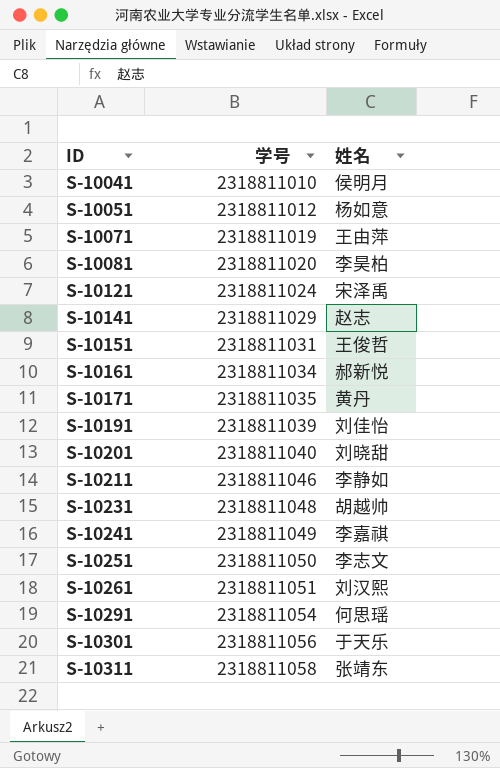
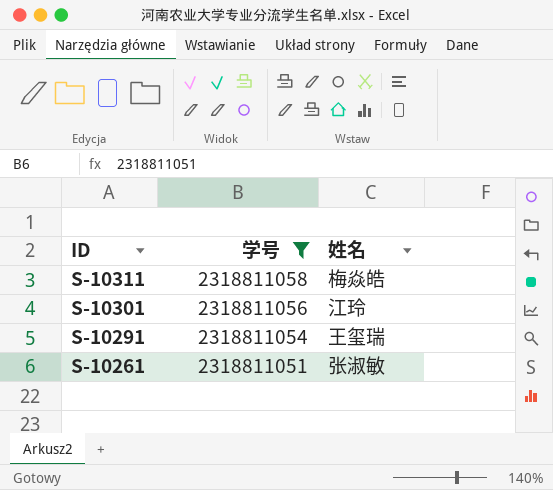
filter: none -> 学号 >= 2318811051
row order: ID ascending -> ID descending
S-10311 | 姓名: 张靖东 -> 梅焱皓
S-10301 | 姓名: 于天乐 -> 江玲
S-10291 | 姓名: 何思瑶 -> 王玺瑞
S-10261 | 姓名: 刘汉熙 -> 张淑敏

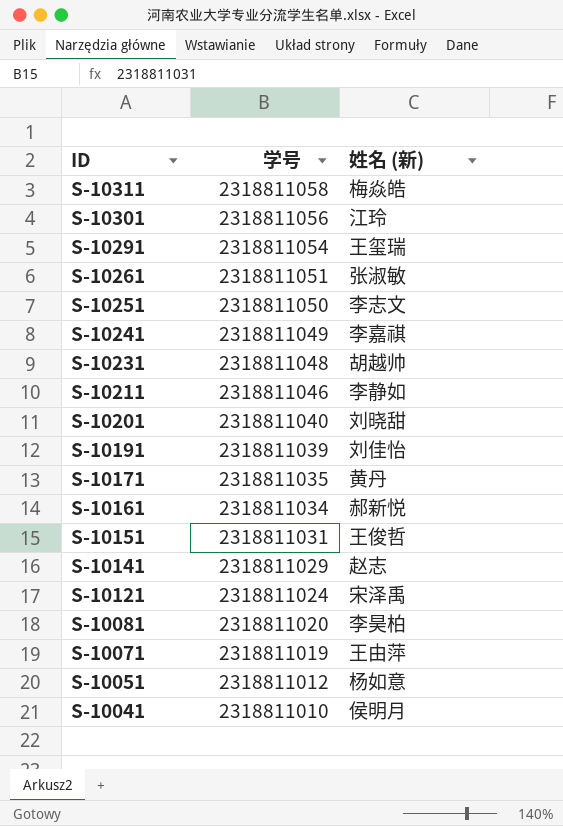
filter: 学号 >= 2318811051 -> none
column name: 姓名 -> 姓名 (新)

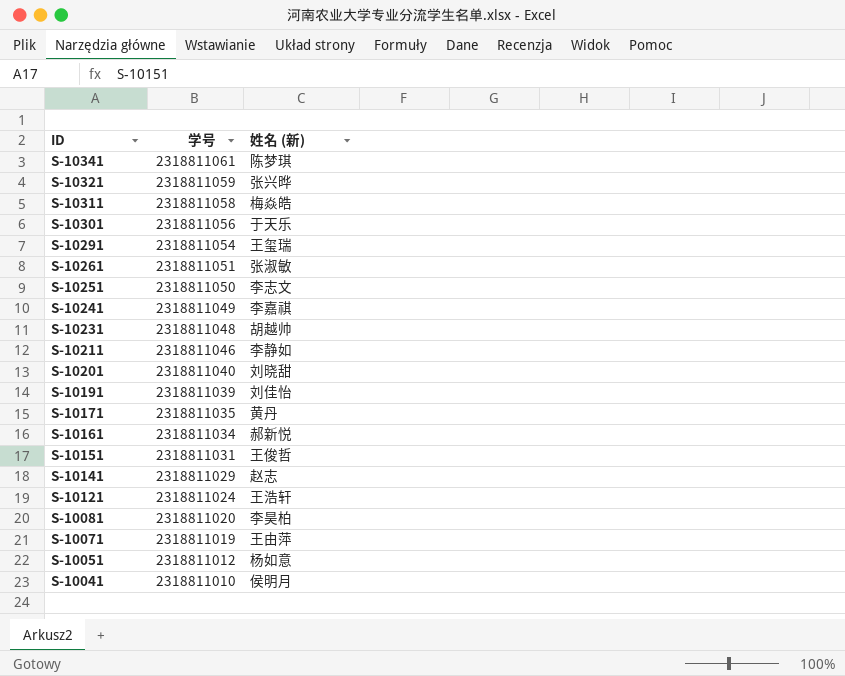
row S-10341: none -> 2318811061 | 陈梦琪
row S-10321: none -> 2318811059 | 张兴晔
S-10301 | 姓名 (新): 江玲 -> 于天乐
S-10121 | 姓名 (新): 宋泽禹 -> 王浩轩

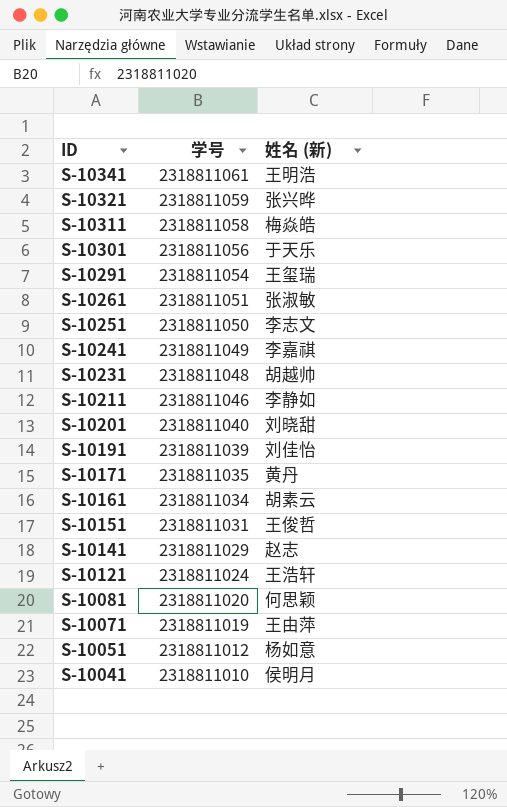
S-10341 | 姓名 (新): 陈梦琪 -> 王明浩
S-10161 | 姓名 (新): 郝新悦 -> 胡素云
S-10081 | 姓名 (新): 李昊柏 -> 何思颖

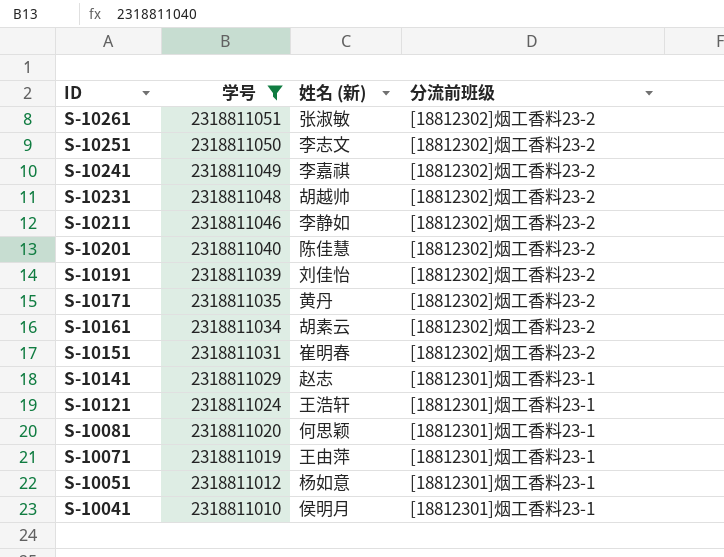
filter: none -> 学号 <= 2318811051
column 分流前班级 | position: none -> 4
S-10201 | 姓名 (新): 刘晓甜 -> 陈佳慧
S-10151 | 姓名 (新): 王俊哲 -> 崔明春

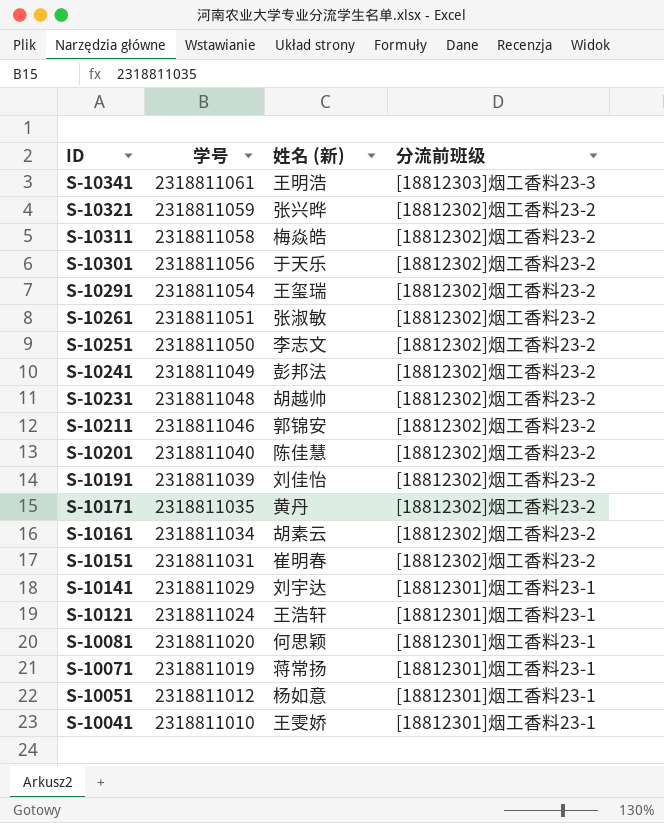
filter: 学号 <= 2318811051 -> none
S-10241 | 姓名 (新): 李嘉祺 -> 彭邦法
S-10211 | 姓名 (新): 李静如 -> 郭锦安
S-10141 | 姓名 (新): 赵志 -> 刘宇达
S-10071 | 姓名 (新): 王由萍 -> 蒋常扬
S-10041 | 姓名 (新): 侯明月 -> 王雯娇

